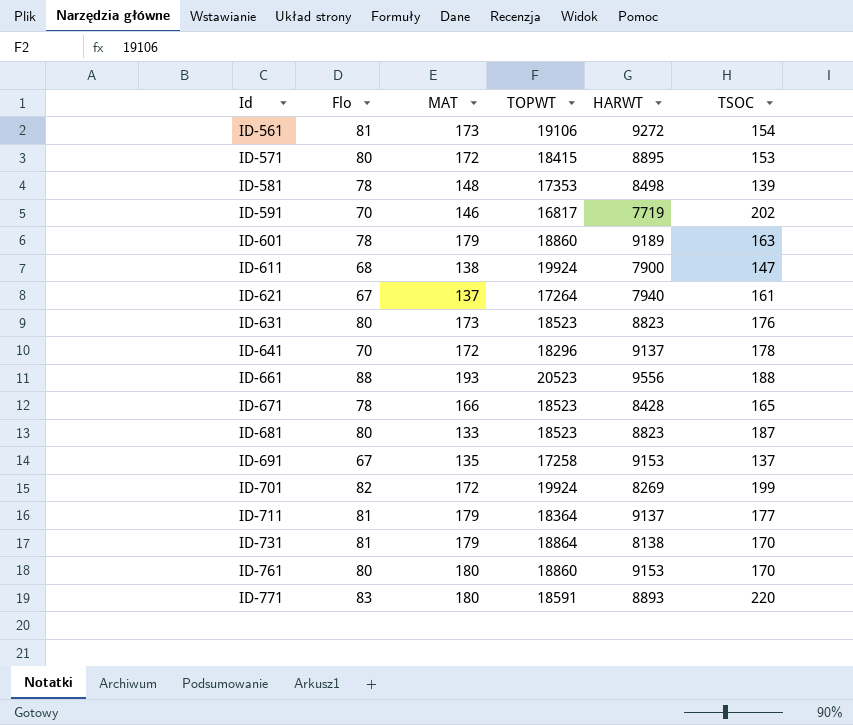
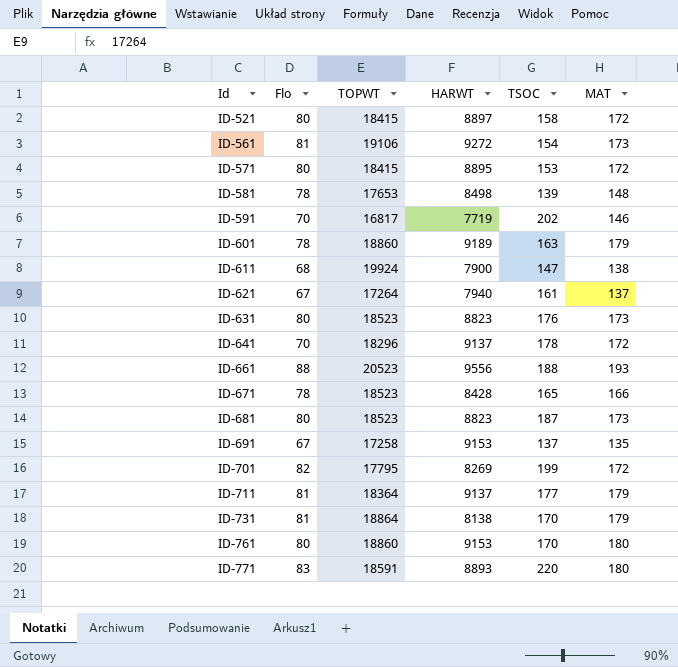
column MAT | position: 3 -> 6
row ID-521: none -> 80 | 18415 | 8897 | 158 | 172
ID-581 | TOPWT: 17353 -> 17653
ID-681 | MAT: 133 -> 173
ID-701 | TOPWT: 19924 -> 17795

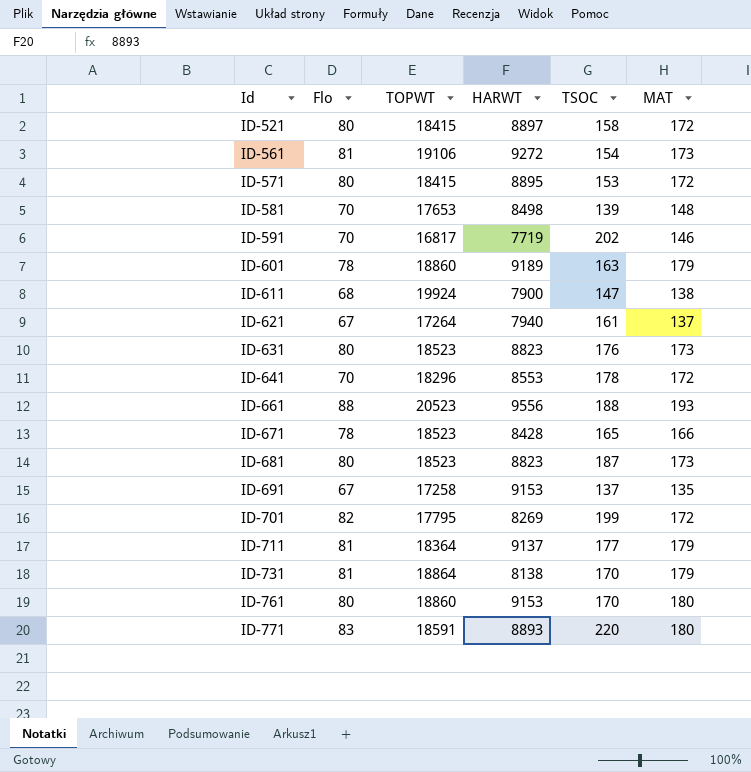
ID-581 | Flo: 78 -> 70
ID-641 | HARWT: 9137 -> 8553

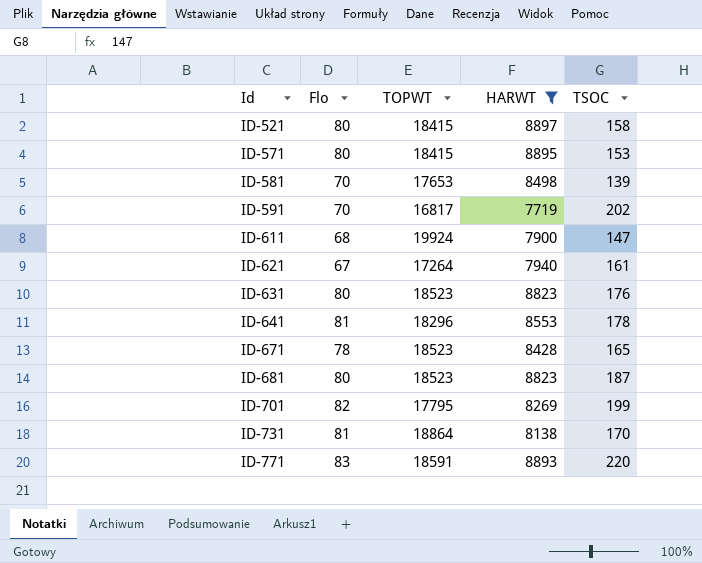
filter: none -> HARWT <= 8897
column MAT | position: 6 -> none
ID-641 | Flo: 70 -> 81

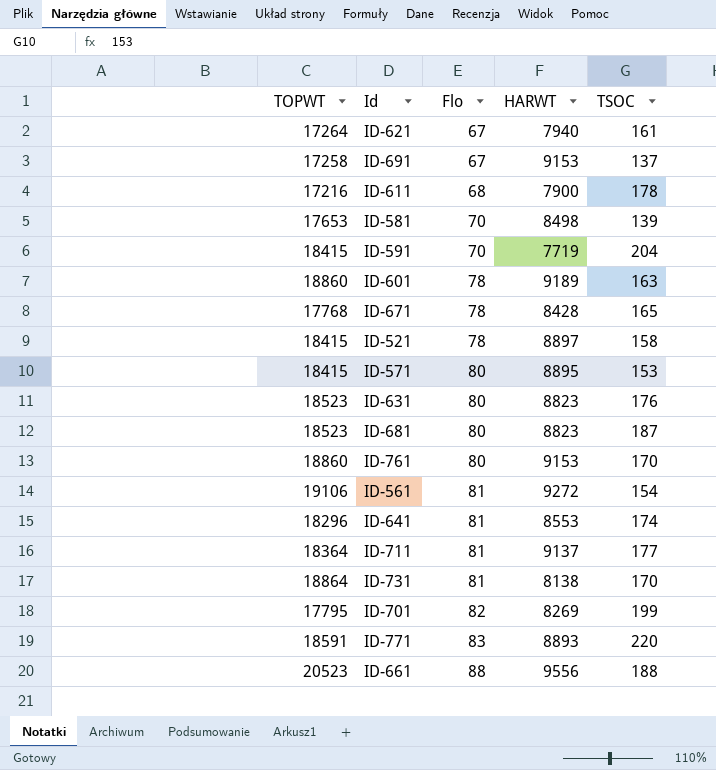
filter: HARWT <= 8897 -> none
row order: Id ascending -> Flo ascending
column TOPWT | position: 3 -> 1
ID-611 | TOPWT: 19924 -> 17216
ID-611 | TSOC: 147 -> 178
ID-591 | TOPWT: 16817 -> 18415
ID-591 | TSOC: 202 -> 204
ID-671 | TOPWT: 18523 -> 17768
ID-521 | Flo: 80 -> 78
ID-641 | TSOC: 178 -> 174

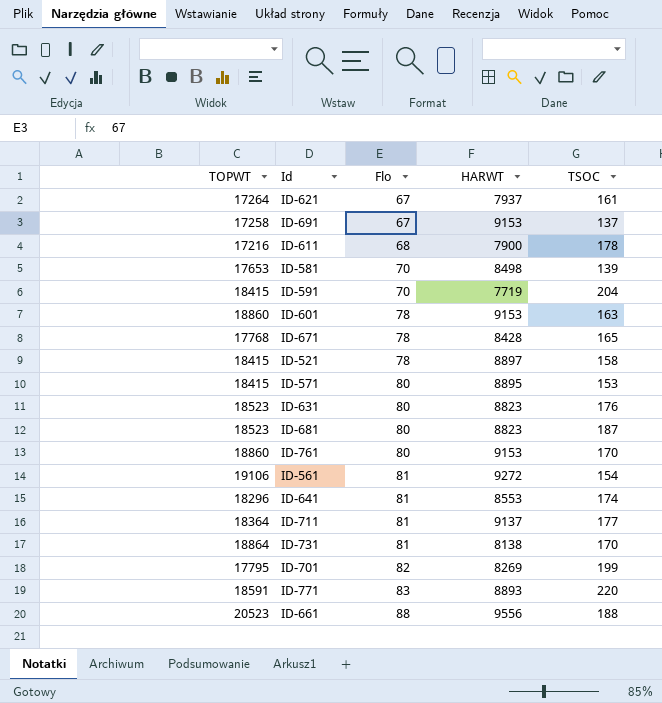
ID-621 | HARWT: 7940 -> 7937
ID-601 | HARWT: 9189 -> 9153

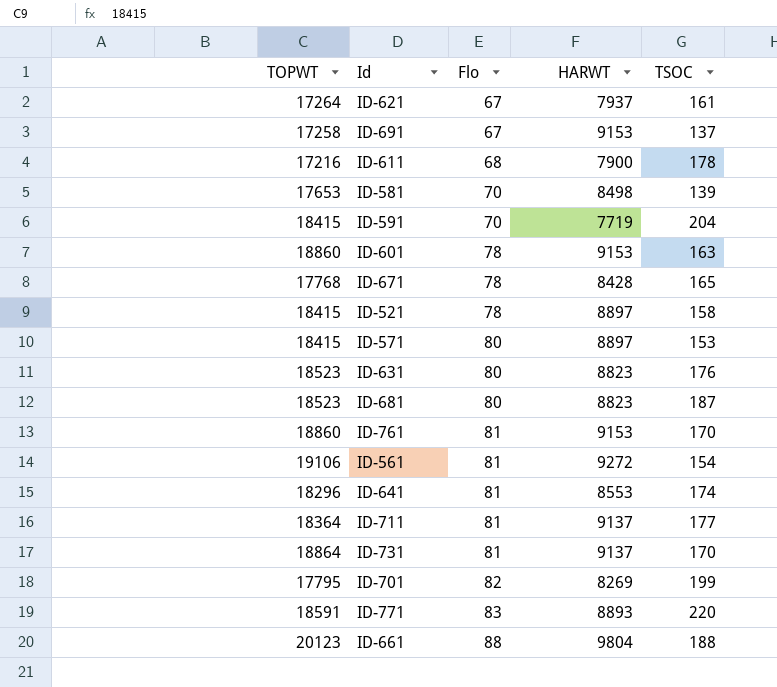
ID-571 | HARWT: 8895 -> 8897
ID-761 | Flo: 80 -> 81
ID-731 | HARWT: 8138 -> 9137
ID-661 | TOPWT: 20523 -> 20123
ID-661 | HARWT: 9556 -> 9804

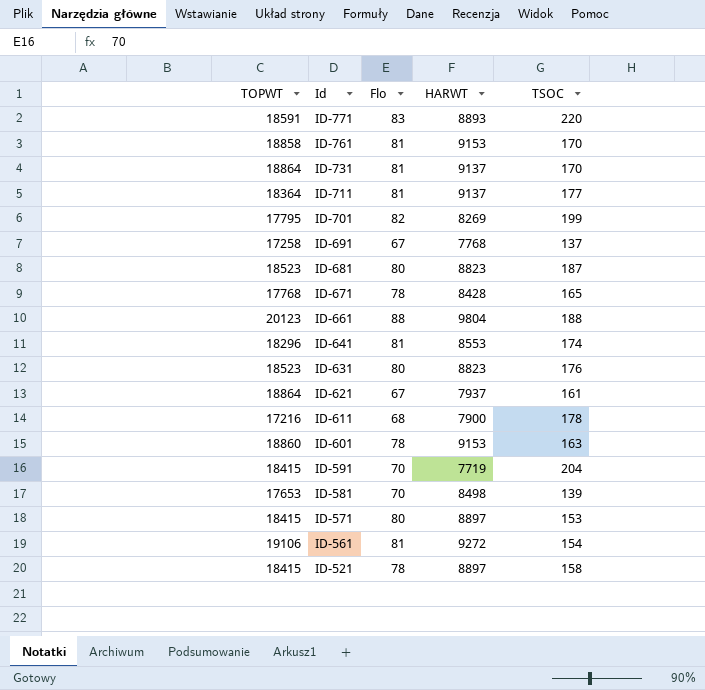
row order: Flo ascending -> Id descending
ID-761 | TOPWT: 18860 -> 18858
ID-691 | HARWT: 9153 -> 7768
ID-621 | TOPWT: 17264 -> 18864

